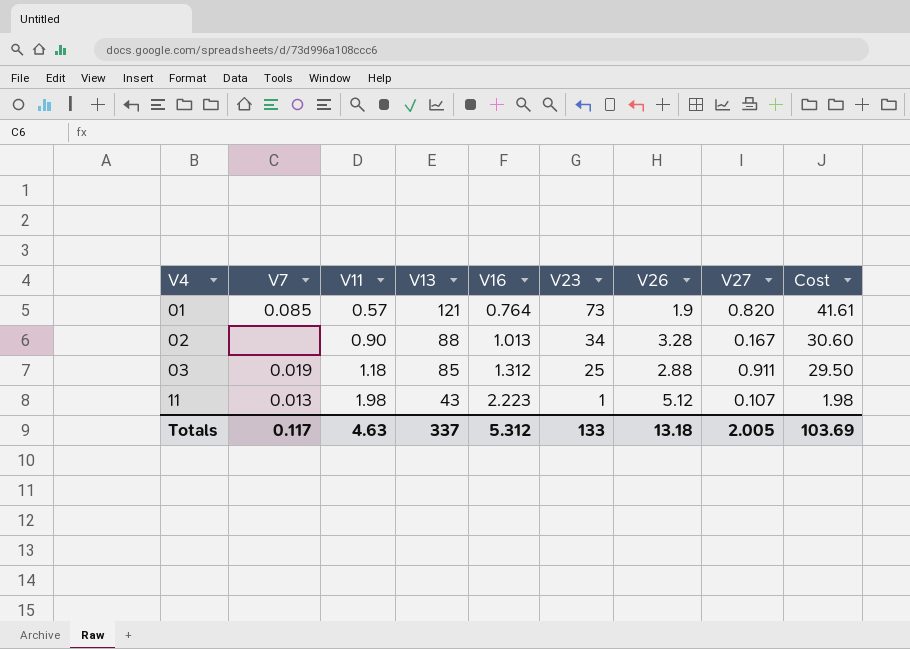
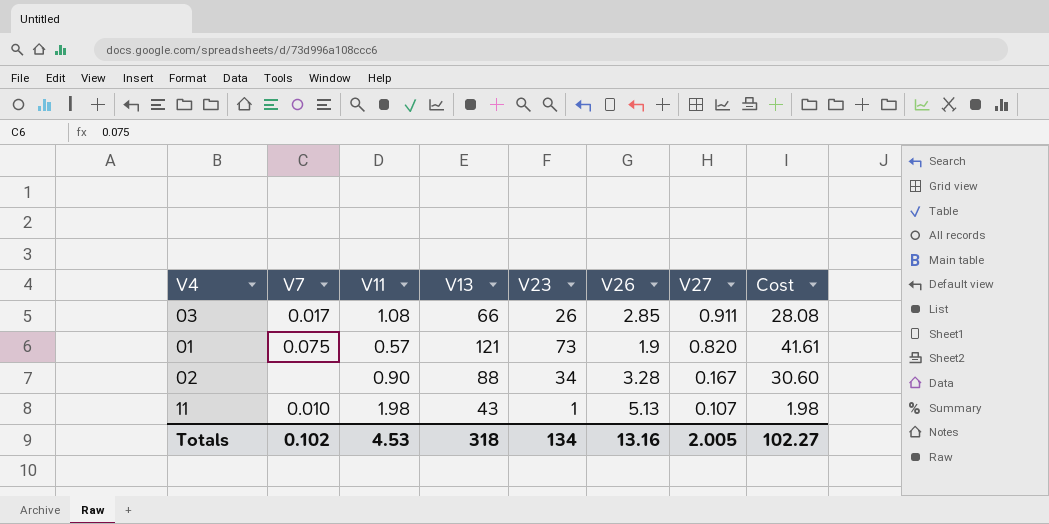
row order: V4 ascending -> V27 descending
column V16 | position: 5 -> none
03 | V7: 0.019 -> 0.017
03 | V11: 1.18 -> 1.08
03 | V13: 85 -> 66
03 | V23: 25 -> 26
03 | V26: 2.88 -> 2.85
03 | Cost: 29.50 -> 28.08
01 | V7: 0.085 -> 0.075
11 | V7: 0.013 -> 0.010
11 | V26: 5.12 -> 5.13
Totals | V7: 0.117 -> 0.102
Totals | V11: 4.63 -> 4.53
Totals | V13: 337 -> 318
Totals | V23: 133 -> 134
Totals | V26: 13.18 -> 13.16
Totals | Cost: 103.69 -> 102.27

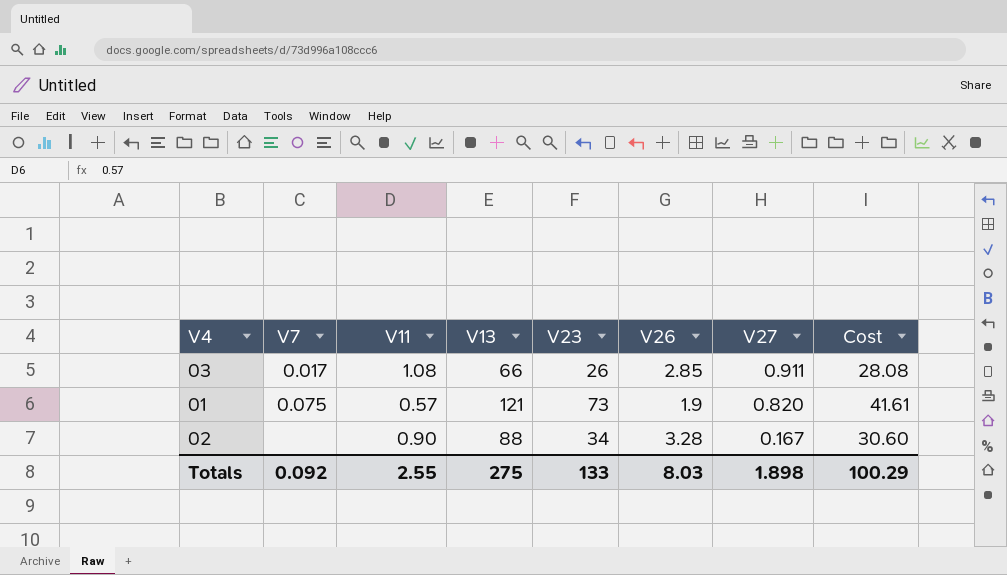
row 11: 0.010 | 1.98 | 43 | 1 | 5.13 | 0.107 | 1.98 -> none
Totals | V7: 0.102 -> 0.092
Totals | V11: 4.53 -> 2.55
Totals | V13: 318 -> 275
Totals | V23: 134 -> 133
Totals | V26: 13.16 -> 8.03
Totals | V27: 2.005 -> 1.898
Totals | Cost: 102.27 -> 100.29

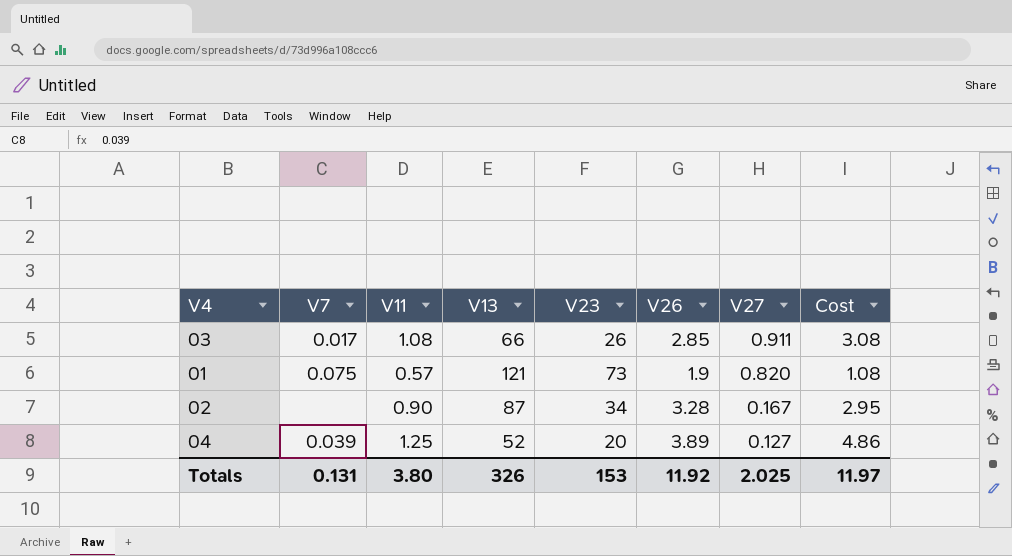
column Cost | formula: [V11] * [V23] -> [V11] * [V26]
02 | V13: 88 -> 87
row 04: none -> 0.039 | 1.25 | 52 | 20 | 3.89 | 0.127 | 4.86
Totals | V7: 0.092 -> 0.131
Totals | V11: 2.55 -> 3.80
Totals | V13: 275 -> 326
Totals | V23: 133 -> 153
Totals | V26: 8.03 -> 11.92
Totals | V27: 1.898 -> 2.025
Totals | Cost: 100.29 -> 11.97

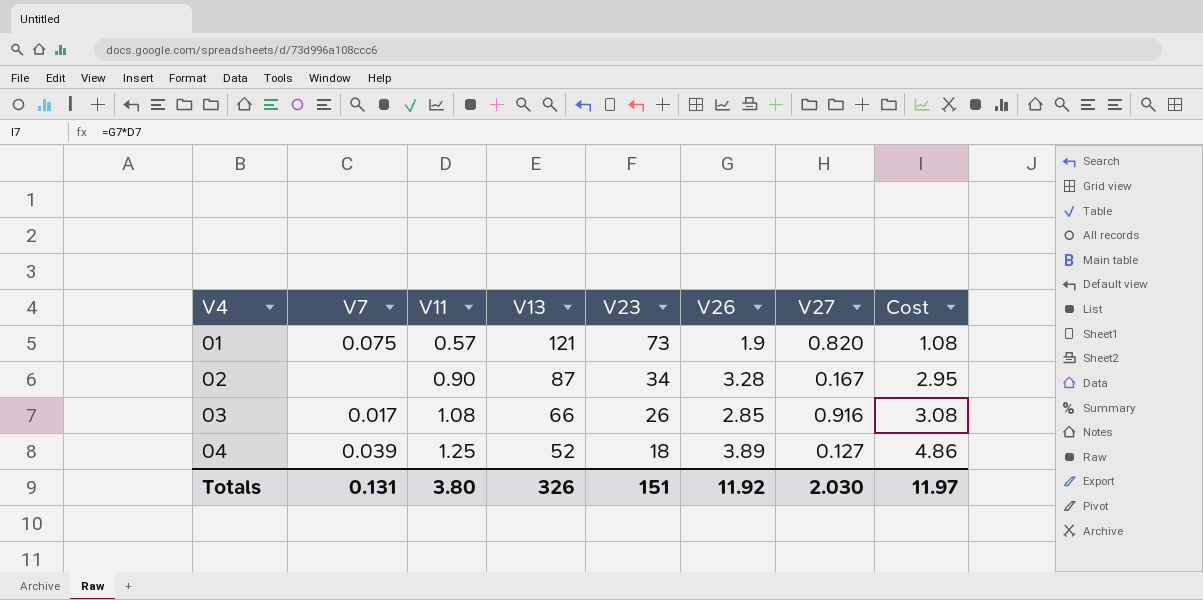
row order: V27 descending -> V4 ascending
03 | V27: 0.911 -> 0.916
04 | V23: 20 -> 18
Totals | V23: 153 -> 151
Totals | V27: 2.025 -> 2.030

